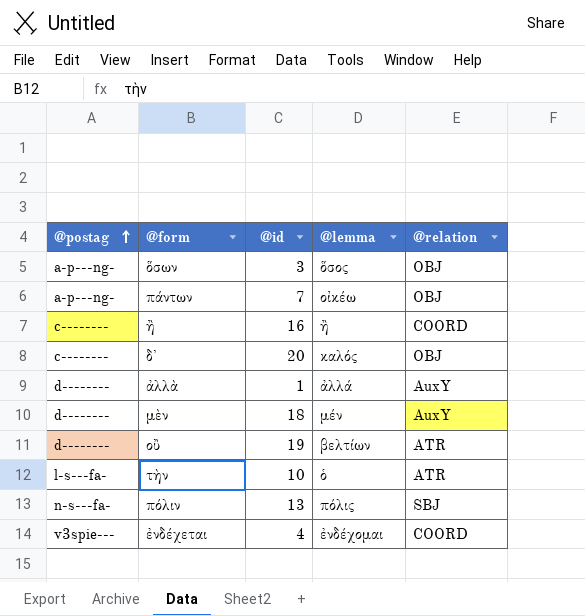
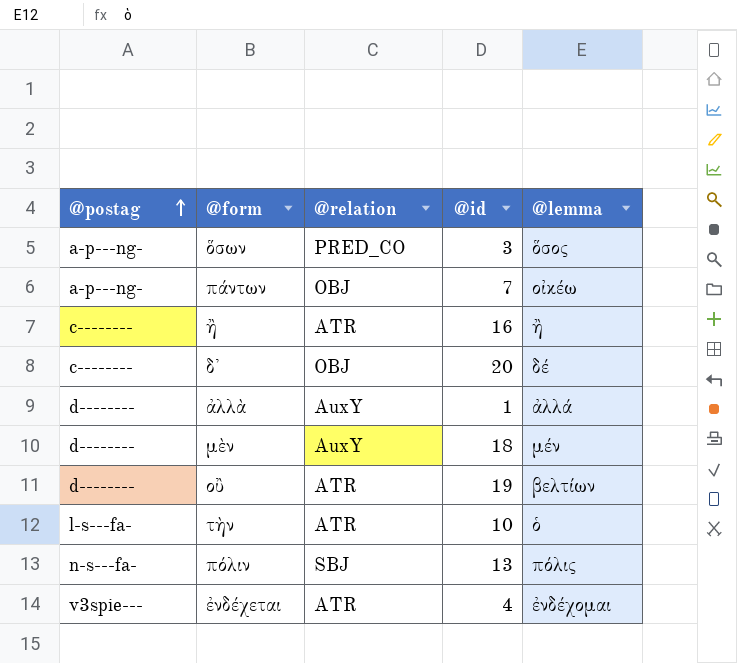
column @relation | position: 5 -> 3
ὅσων | @relation: OBJ -> PRED_CO
ἢ | @relation: COORD -> ATR
δ᾽ | @lemma: καλός -> δέ
ἐνδέχεται | @relation: COORD -> ATR

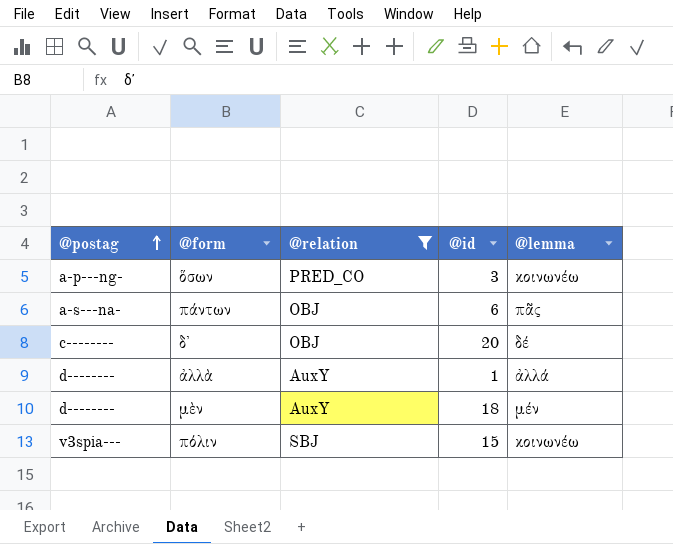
filter: none -> @relation != ATR
ὅσων | @lemma: ὅσος -> κοινωνέω
πάντων | @postag: a-p---ng- -> a-s---na-
πάντων | @id: 7 -> 6
πάντων | @lemma: οἰκέω -> πᾶς
πόλιν | @postag: n-s---fa- -> v3spia---
πόλιν | @id: 13 -> 15
πόλιν | @lemma: πόλις -> κοινωνέω

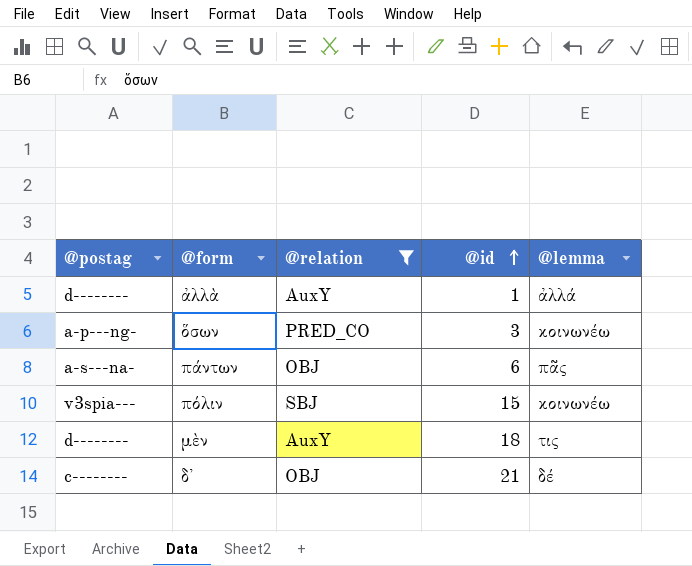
row order: @postag ascending -> @id ascending
μὲν | @lemma: μέν -> τις
δ᾽ | @id: 20 -> 21

